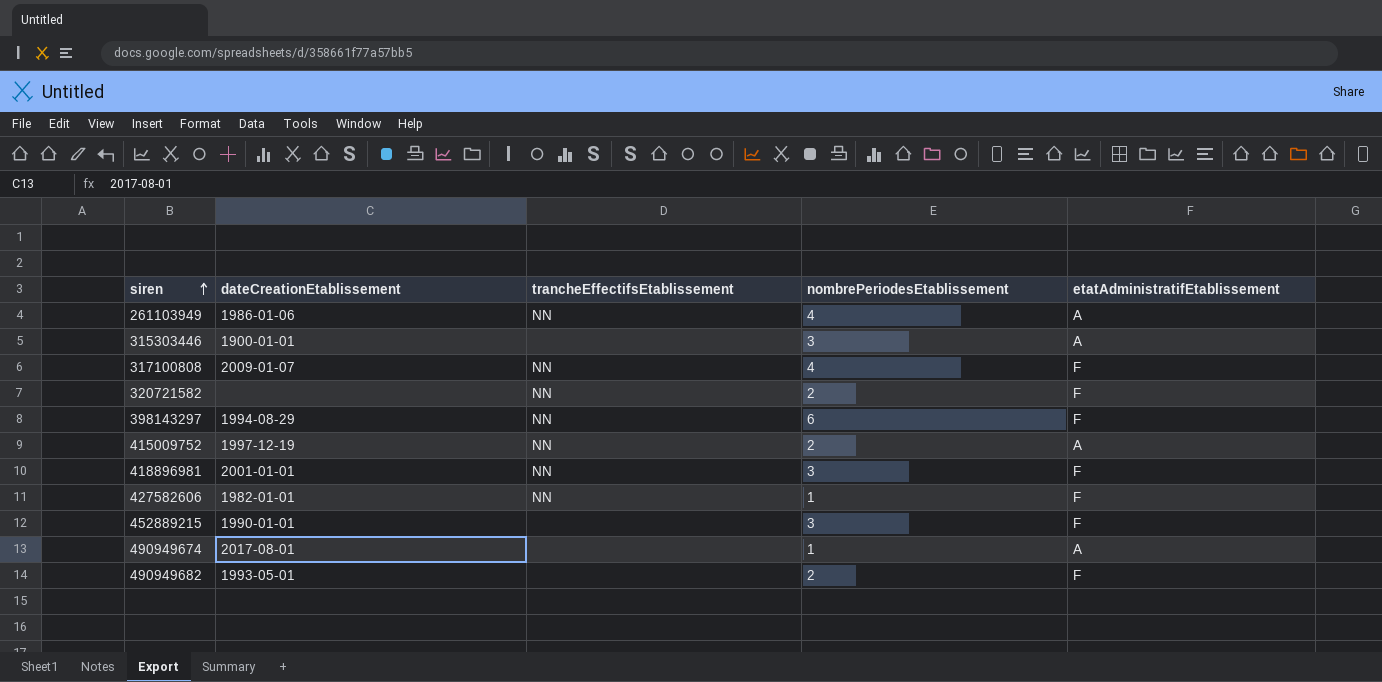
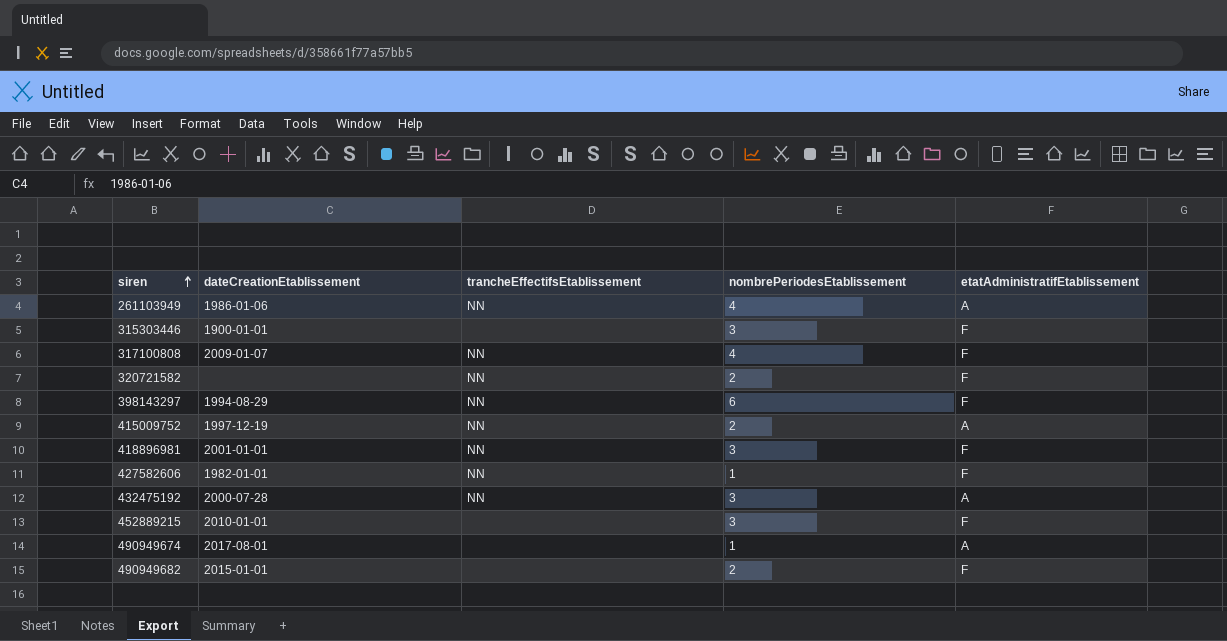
315303446 | etatAdministratifEtablissement: A -> F
row 432475192: none -> 2000-07-28 | NN | 3 | A
452889215 | dateCreationEtablissement: 1990-01-01 -> 2010-01-01
490949682 | dateCreationEtablissement: 1993-05-01 -> 2015-01-01

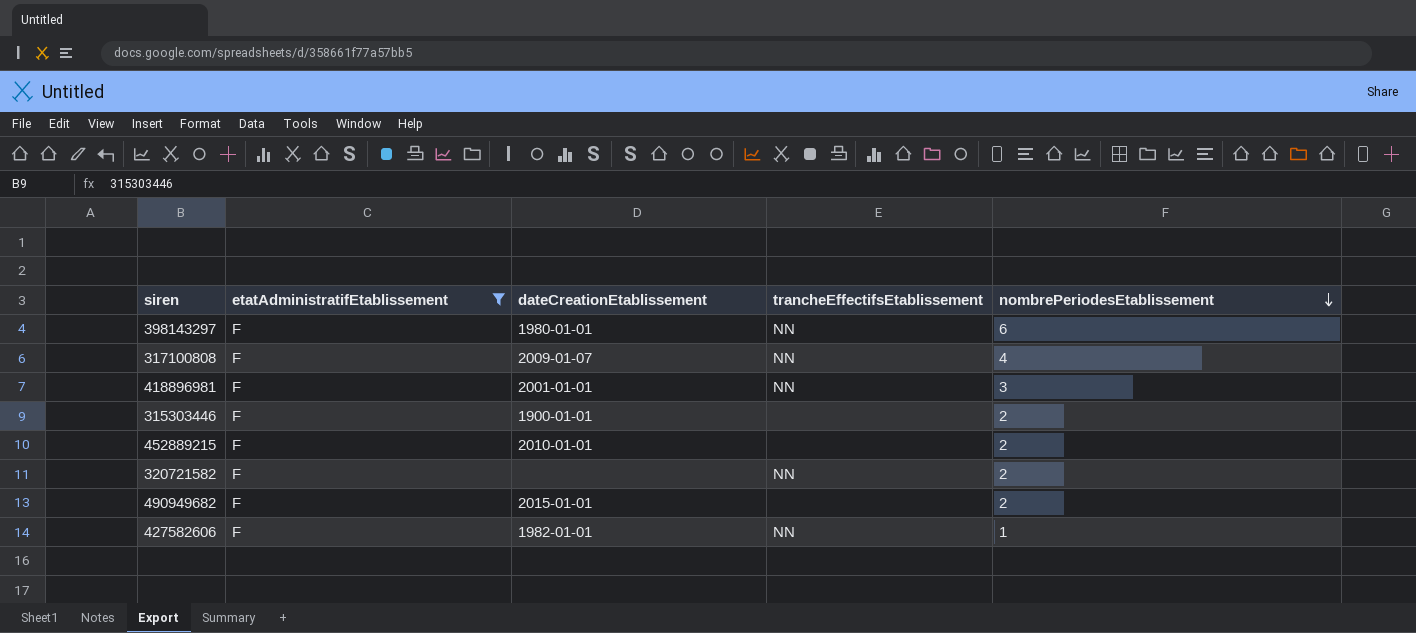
filter: none -> etatAdministratifEtablissement = F
row order: siren ascending -> nombrePeriodesEtablissement descending
column etatAdministratifEtablissement | position: 5 -> 2
398143297 | dateCreationEtablissement: 1994-08-29 -> 1980-01-01
315303446 | nombrePeriodesEtablissement: 3 -> 2
452889215 | nombrePeriodesEtablissement: 3 -> 2

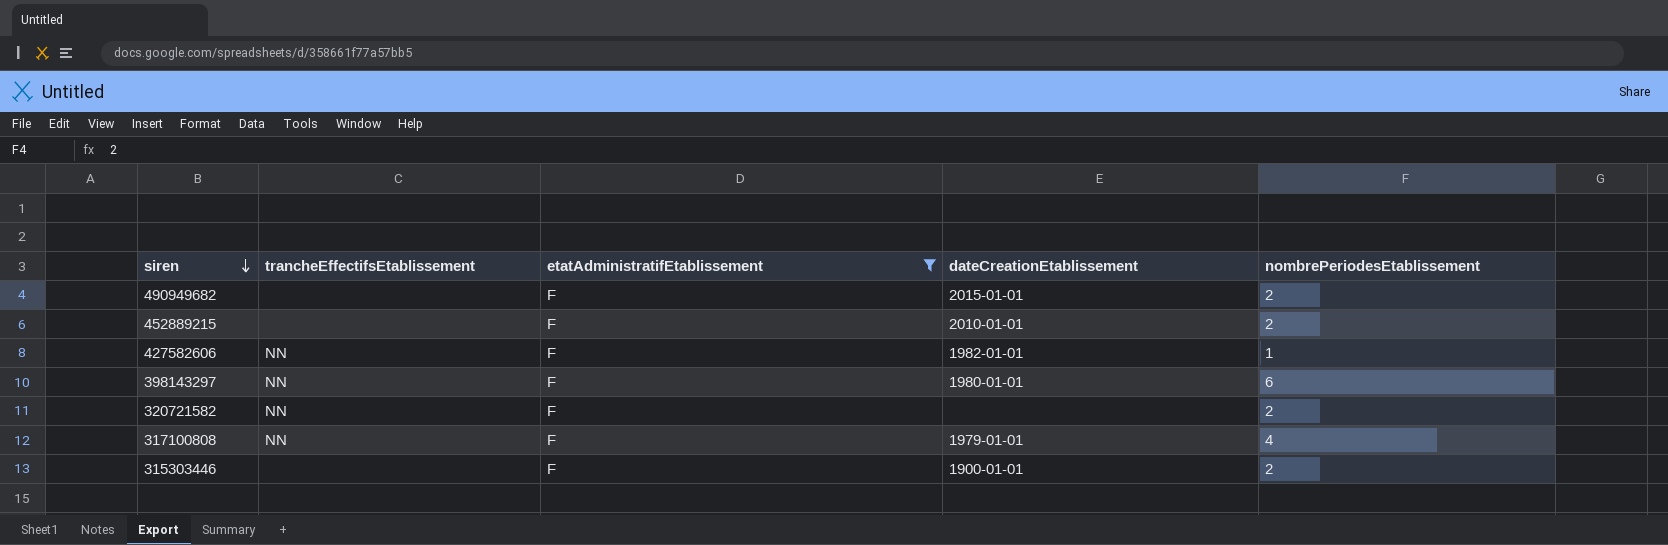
row order: nombrePeriodesEtablissement descending -> siren descending
column trancheEffectifsEtablissement | position: 4 -> 2
row 418896981: F | 2001-01-01 | NN | 3 -> none
317100808 | dateCreationEtablissement: 2009-01-07 -> 1979-01-01

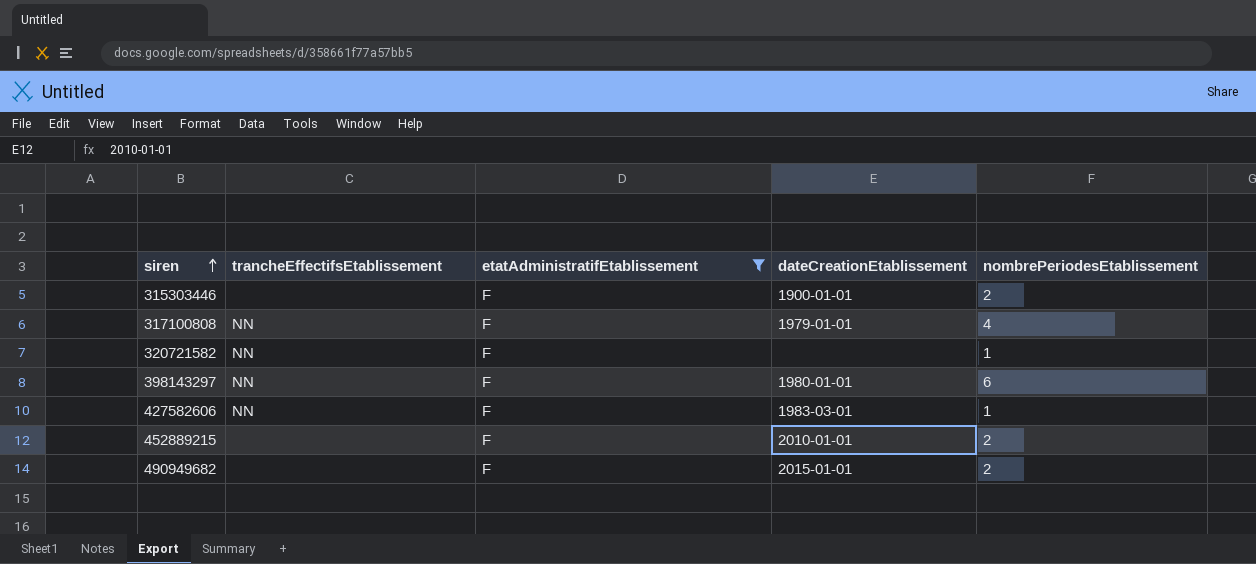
row order: siren descending -> siren ascending
320721582 | nombrePeriodesEtablissement: 2 -> 1
427582606 | dateCreationEtablissement: 1982-01-01 -> 1983-03-01

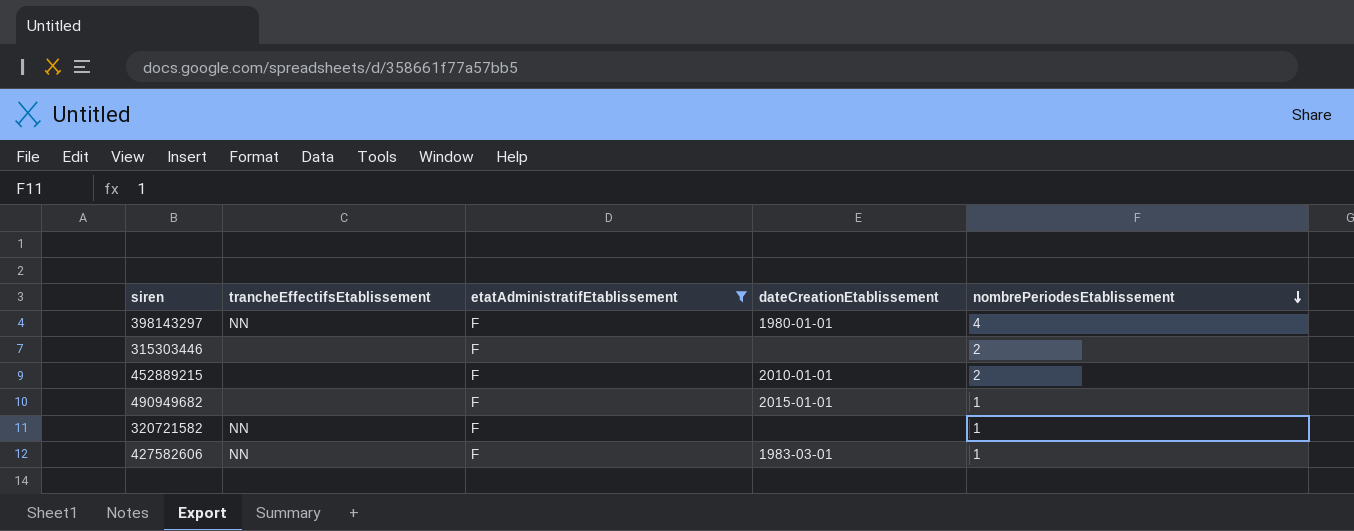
row order: siren ascending -> nombrePeriodesEtablissement descending
row 317100808: NN | F | 1979-01-01 | 4 -> none
398143297 | nombrePeriodesEtablissement: 6 -> 4
315303446 | dateCreationEtablissement: 1900-01-01 -> none
490949682 | nombrePeriodesEtablissement: 2 -> 1

